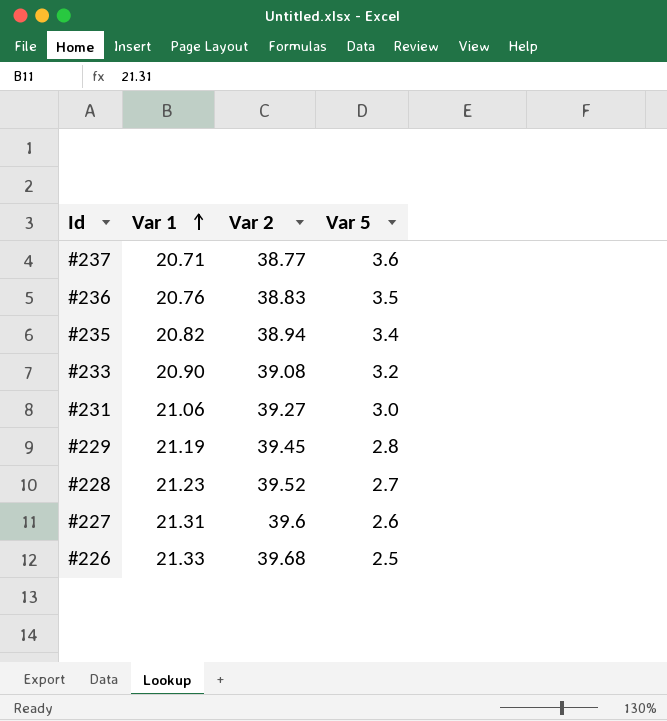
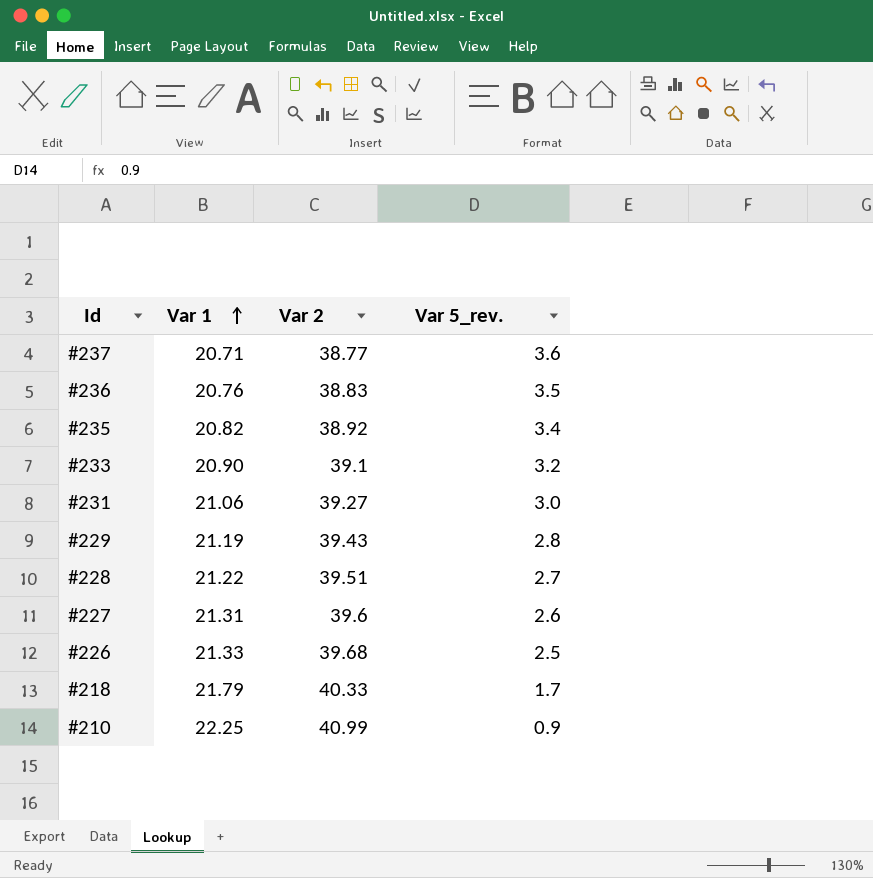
column name: Var 5 -> Var 5_rev.
#235 | Var 2: 38.94 -> 38.92
#233 | Var 2: 39.08 -> 39.1
#229 | Var 2: 39.45 -> 39.43
#228 | Var 1: 21.23 -> 21.22
#228 | Var 2: 39.52 -> 39.51
row #218: none -> 21.79 | 40.33 | 1.7
row #210: none -> 22.25 | 40.99 | 0.9

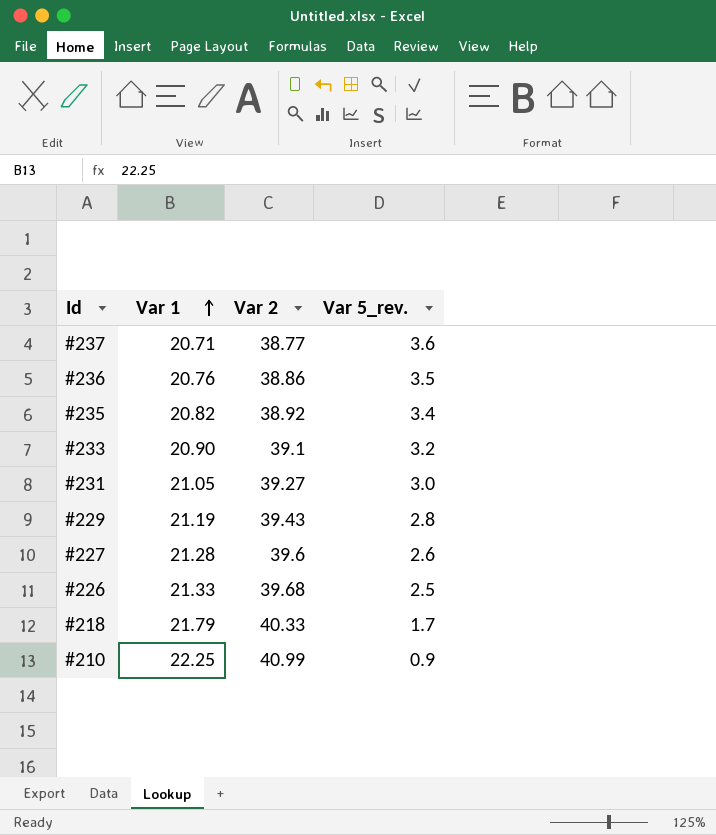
row #228: 21.22 | 39.51 | 2.7 -> none
#236 | Var 2: 38.83 -> 38.86
#231 | Var 1: 21.06 -> 21.05
#227 | Var 1: 21.31 -> 21.28

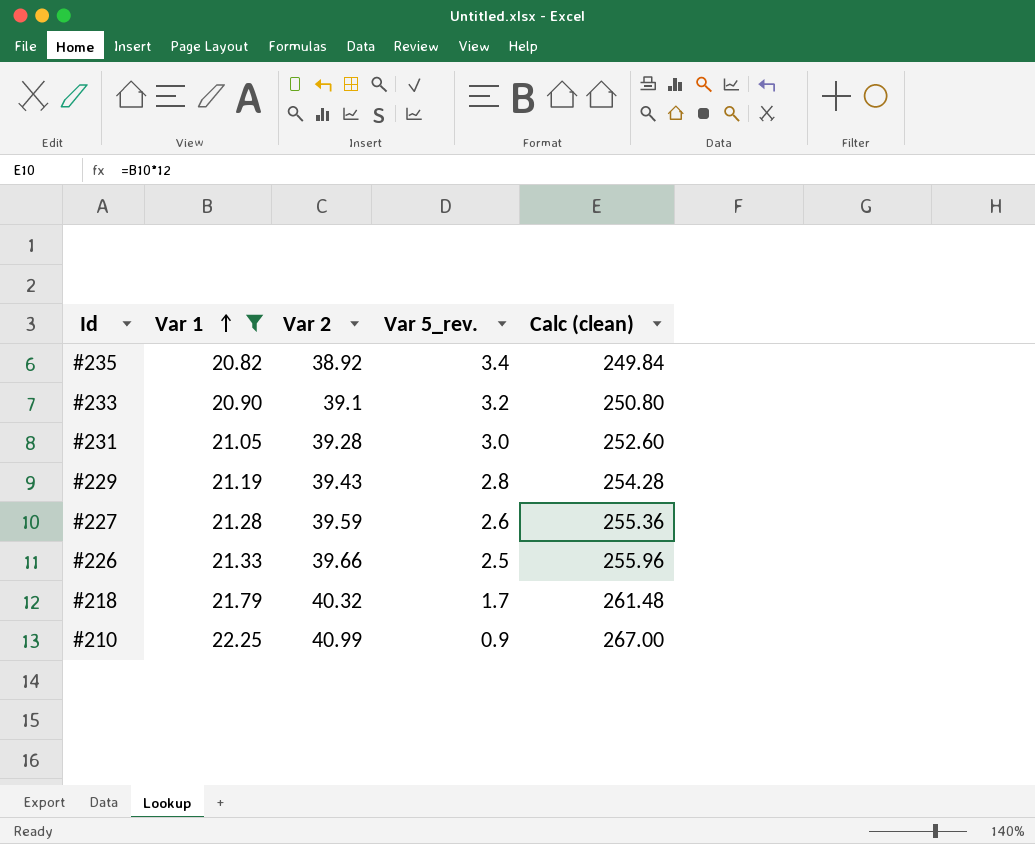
filter: none -> Var 1 >= 20.82
column Calc (clean) | formula: none -> [Var 1] * 12
#231 | Var 2: 39.27 -> 39.28
#227 | Var 2: 39.6 -> 39.59
#226 | Var 2: 39.68 -> 39.66
#218 | Var 2: 40.33 -> 40.32

